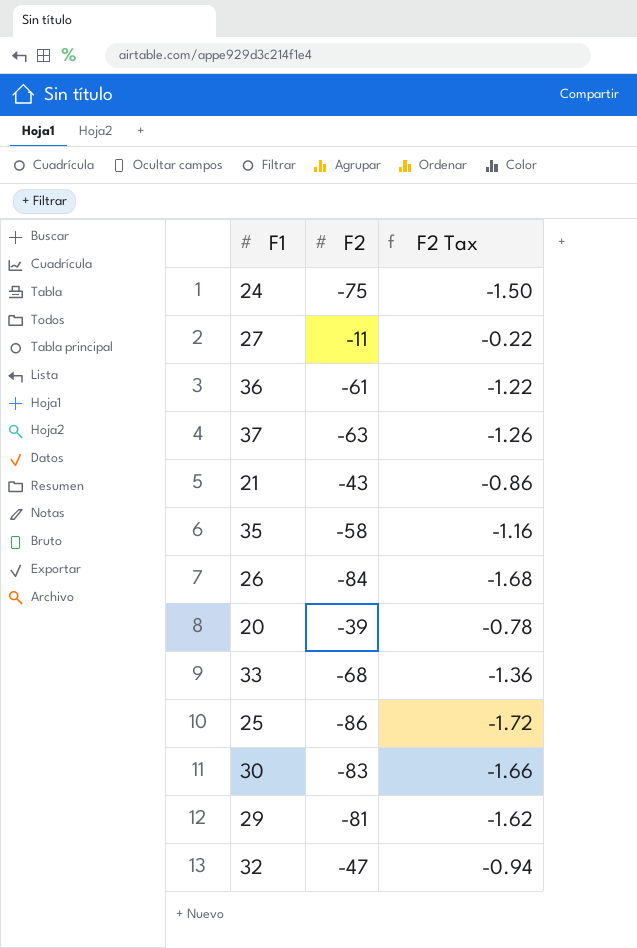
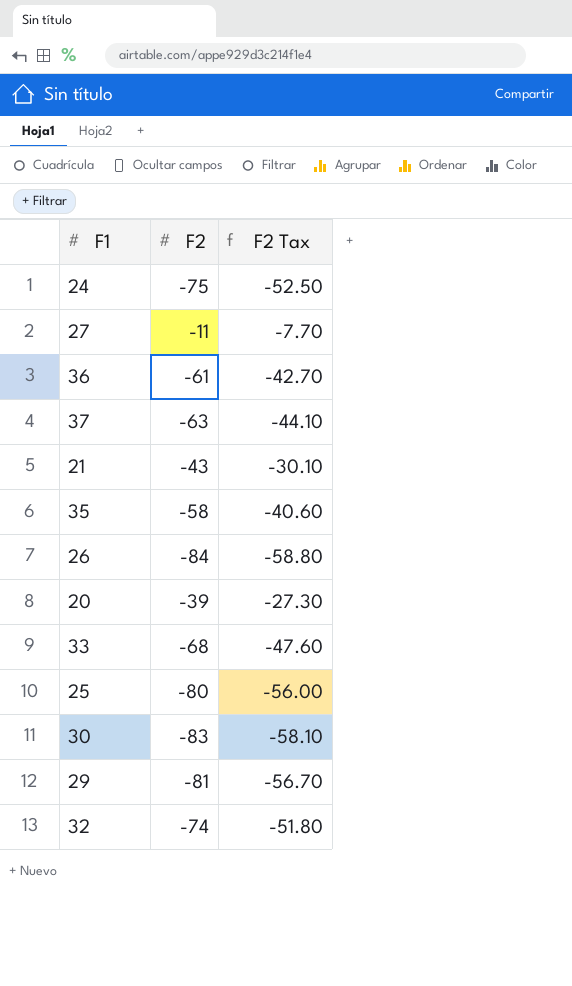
column F2 Tax | formula: [F2] * 0.02 -> [F2] * 0.7
25 | F2: -86 -> -80
32 | F2: -47 -> -74

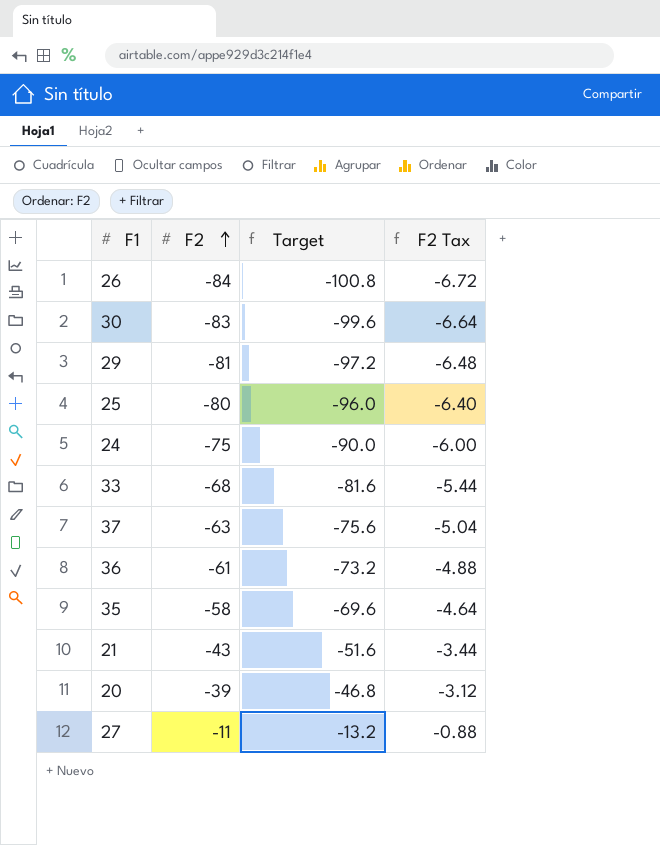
row order: none -> F2 ascending
column Target | formula: none -> [F2] * 1.2
column F2 Tax | formula: [F2] * 0.7 -> [F2] * 0.08
row 32: -74 | -51.80 -> none

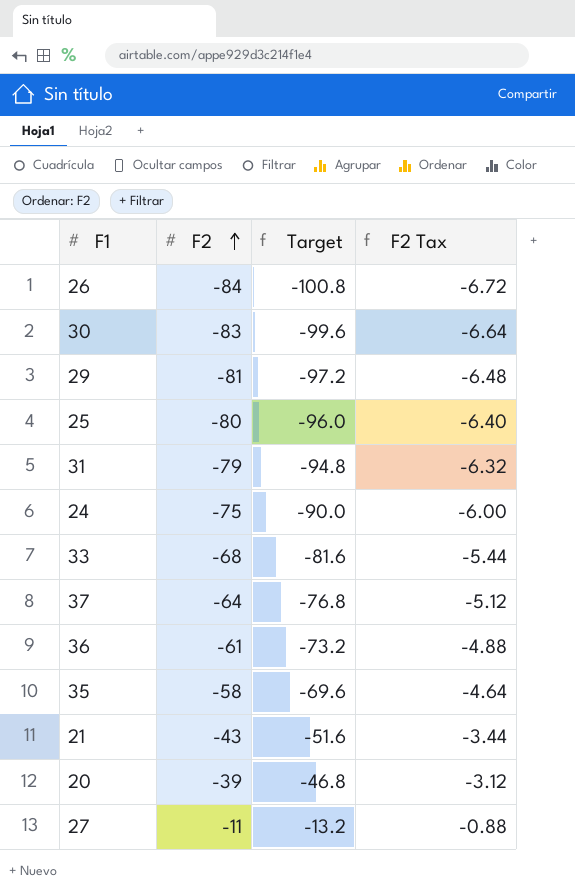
row 31: none -> -79 | -94.8 | -6.32
37 | F2: -63 -> -64
37 | Target: -75.6 -> -76.8
37 | F2 Tax: -5.04 -> -5.12

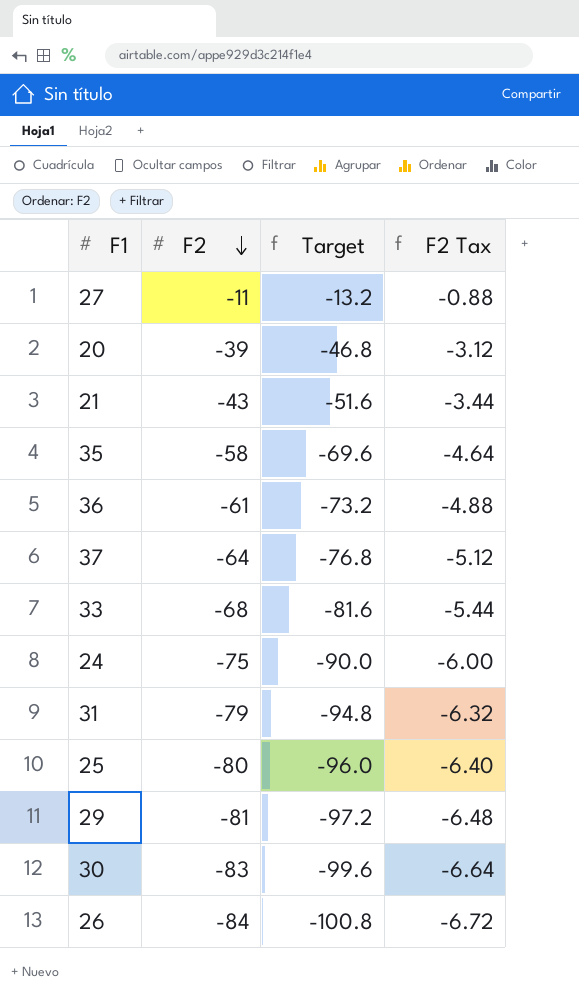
row order: F2 ascending -> F2 descending

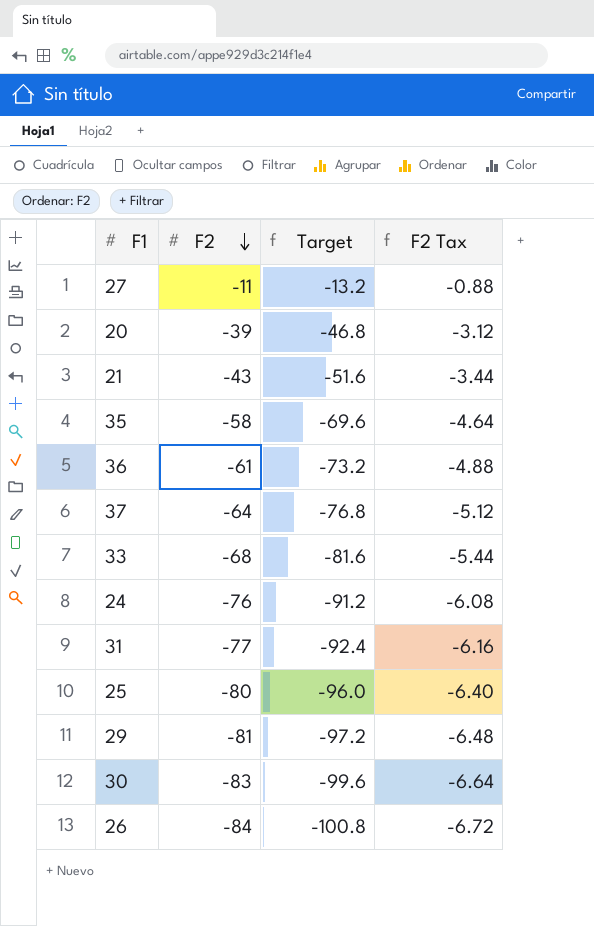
24 | F2: -75 -> -76
24 | Target: -90.0 -> -91.2
24 | F2 Tax: -6.00 -> -6.08
31 | F2: -79 -> -77
31 | Target: -94.8 -> -92.4
31 | F2 Tax: -6.32 -> -6.16

